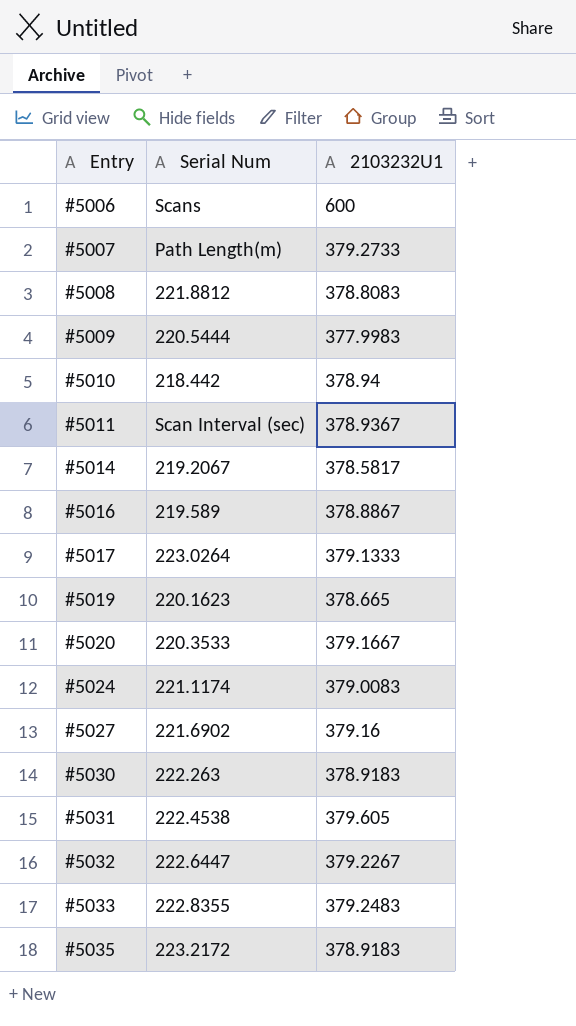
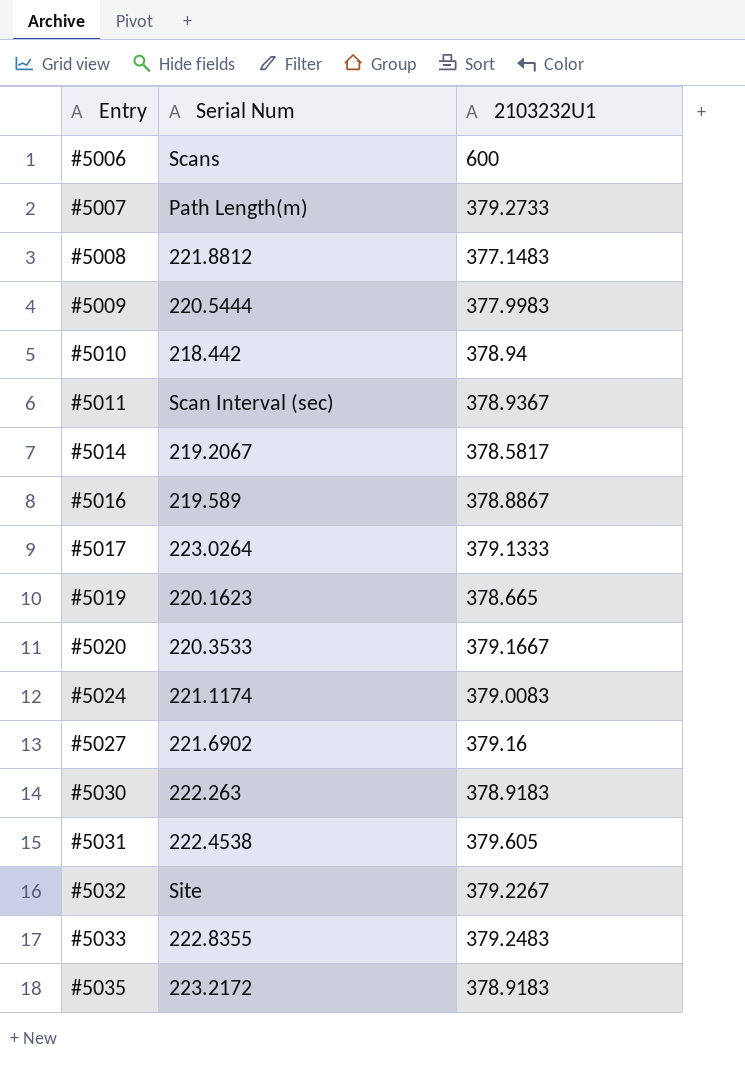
#5008 | 2103232U1: 378.8083 -> 377.1483
#5032 | Serial Num: 222.6447 -> Site

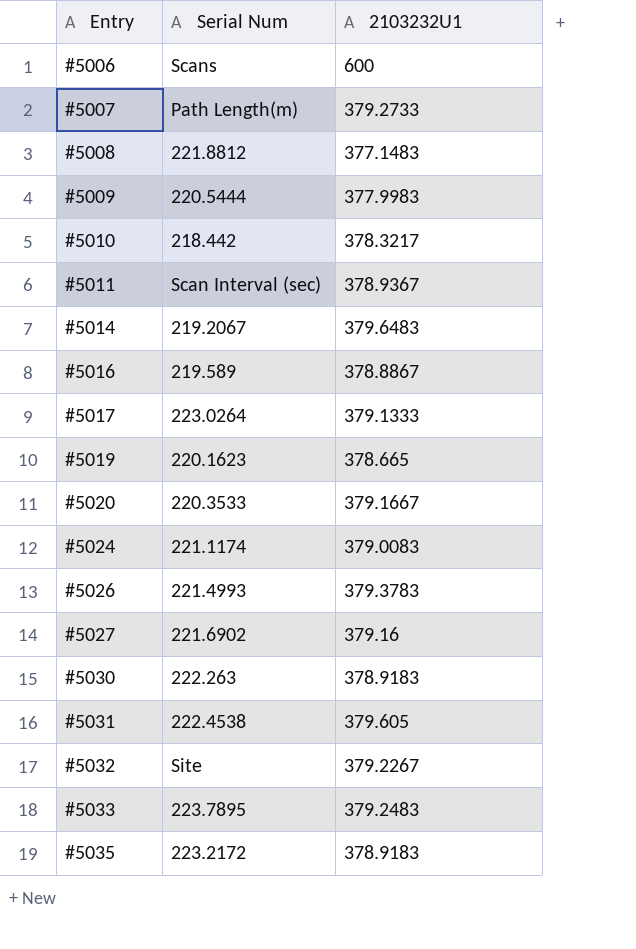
#5010 | 2103232U1: 378.94 -> 378.3217
#5014 | 2103232U1: 378.5817 -> 379.6483
row #5026: none -> 221.4993 | 379.3783
#5033 | Serial Num: 222.8355 -> 223.7895

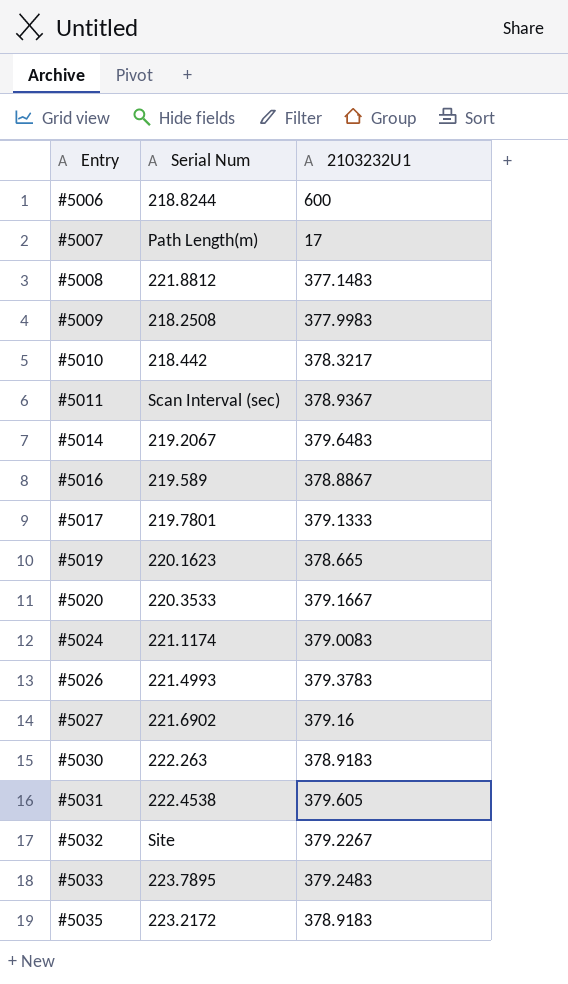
#5006 | Serial Num: Scans -> 218.8244
#5007 | 2103232U1: 379.2733 -> 17
#5009 | Serial Num: 220.5444 -> 218.2508
#5017 | Serial Num: 223.0264 -> 219.7801

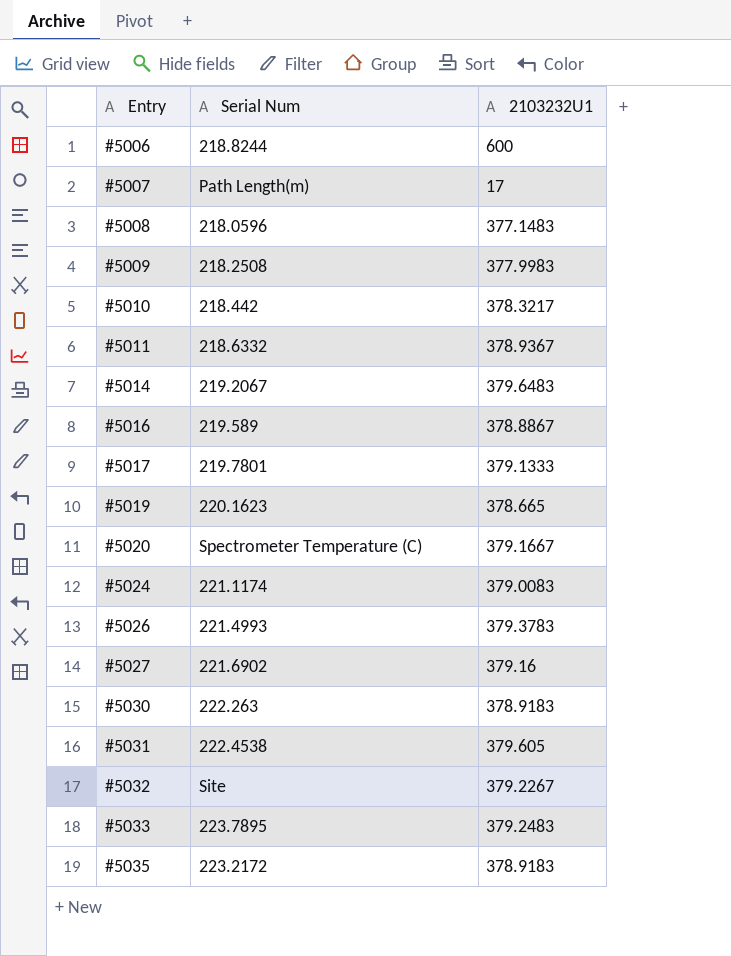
#5008 | Serial Num: 221.8812 -> 218.0596
#5011 | Serial Num: Scan Interval (sec) -> 218.6332
#5020 | Serial Num: 220.3533 -> Spectrometer Temperature (C)

